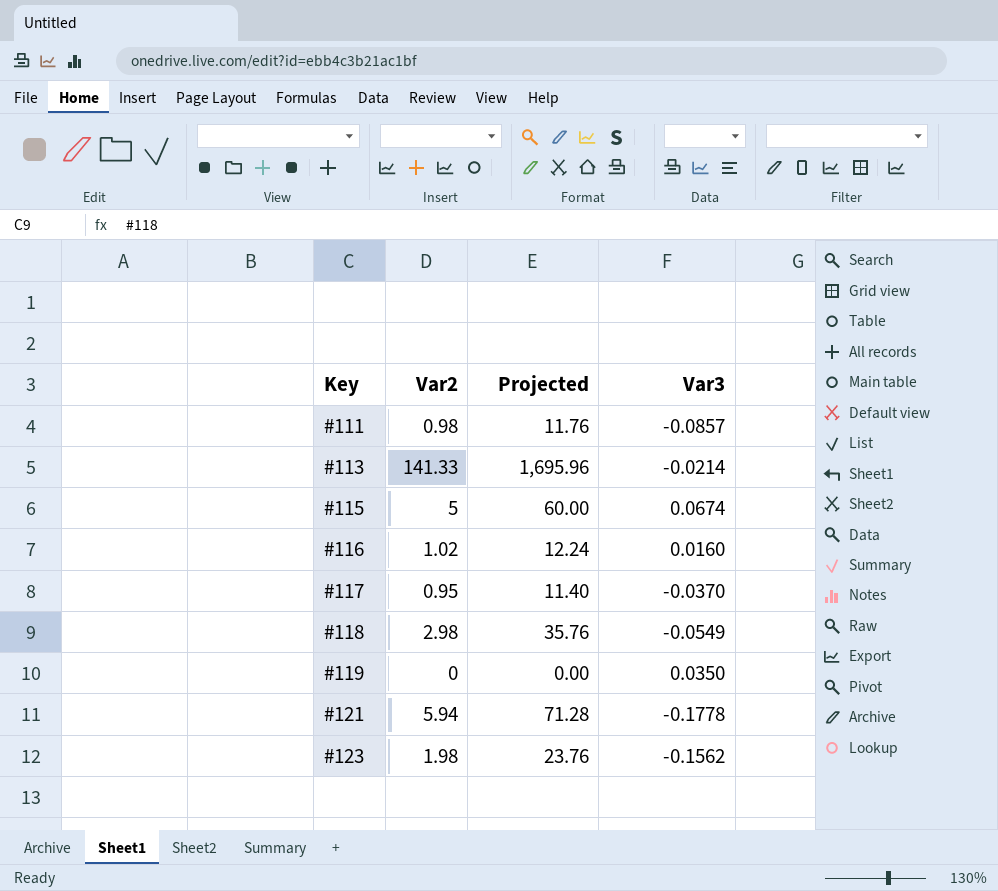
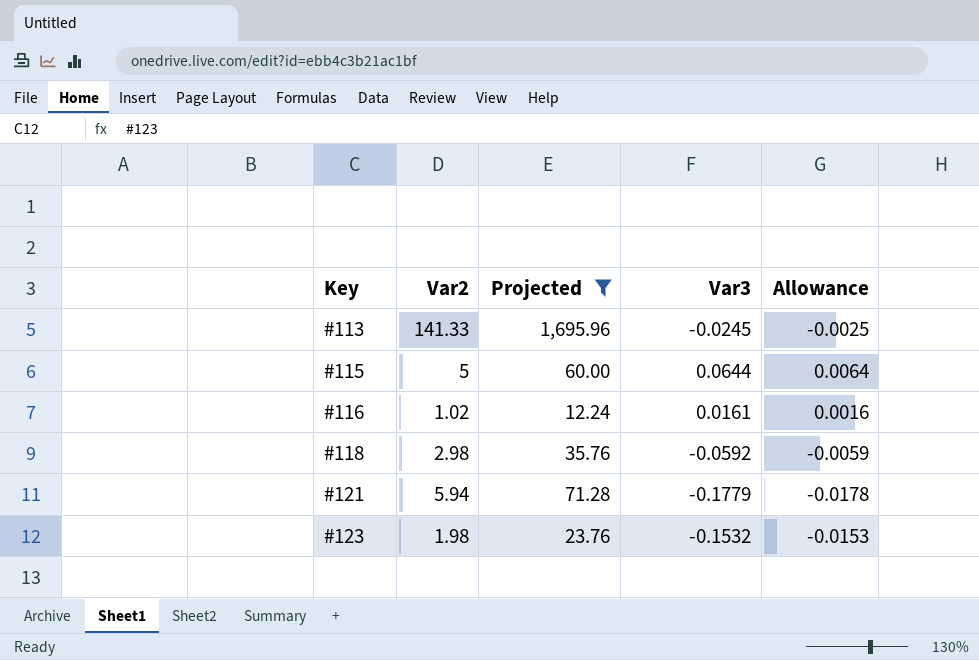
filter: none -> Projected >= 12.24
column Allowance | formula: none -> [Var3] * 0.1
#113 | Var3: -0.0214 -> -0.0245
#115 | Var3: 0.0674 -> 0.0644
#116 | Var3: 0.0160 -> 0.0161
#118 | Var3: -0.0549 -> -0.0592
#121 | Var3: -0.1778 -> -0.1779
#123 | Var3: -0.1562 -> -0.1532

